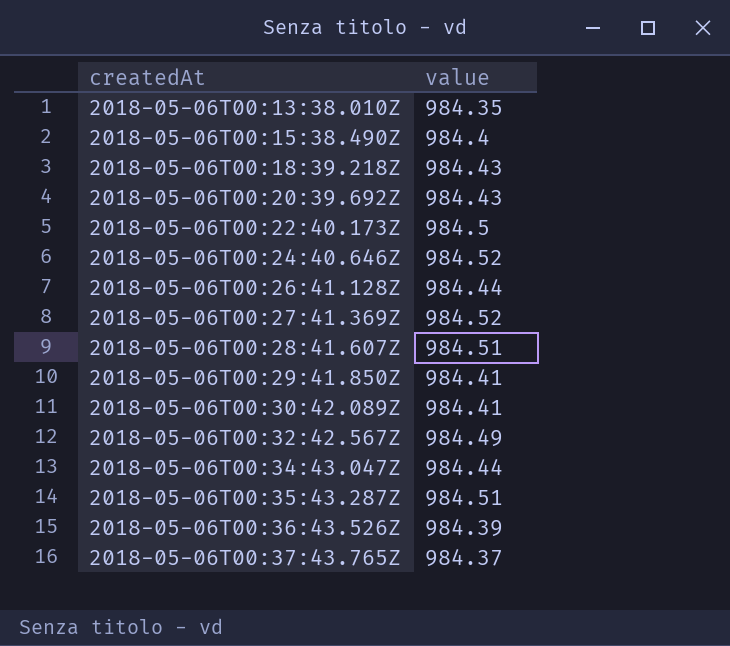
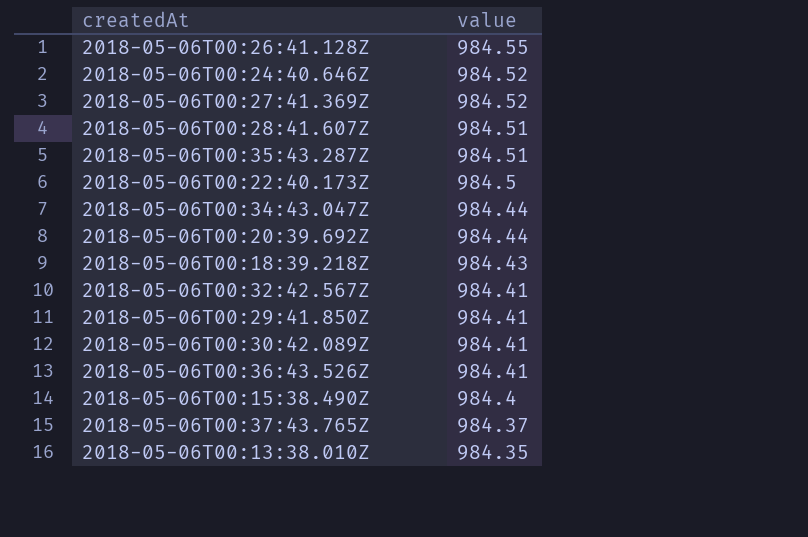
row order: createdAt ascending -> value descending
2018-05-06T00:26:41.128Z | value: 984.44 -> 984.55
2018-05-06T00:20:39.692Z | value: 984.43 -> 984.44
2018-05-06T00:32:42.567Z | value: 984.49 -> 984.41
2018-05-06T00:36:43.526Z | value: 984.39 -> 984.41

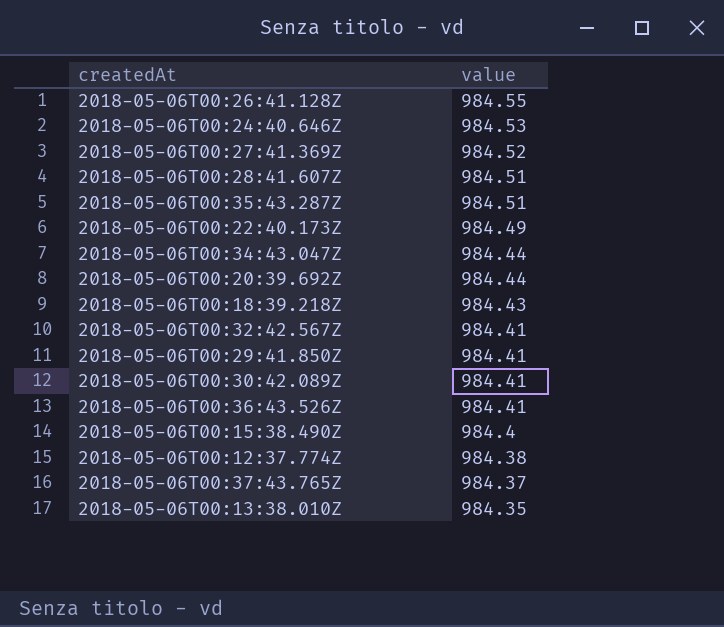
2018-05-06T00:24:40.646Z | value: 984.52 -> 984.53
2018-05-06T00:22:40.173Z | value: 984.5 -> 984.49
row 2018-05-06T00:12:37.774Z: none -> 984.38

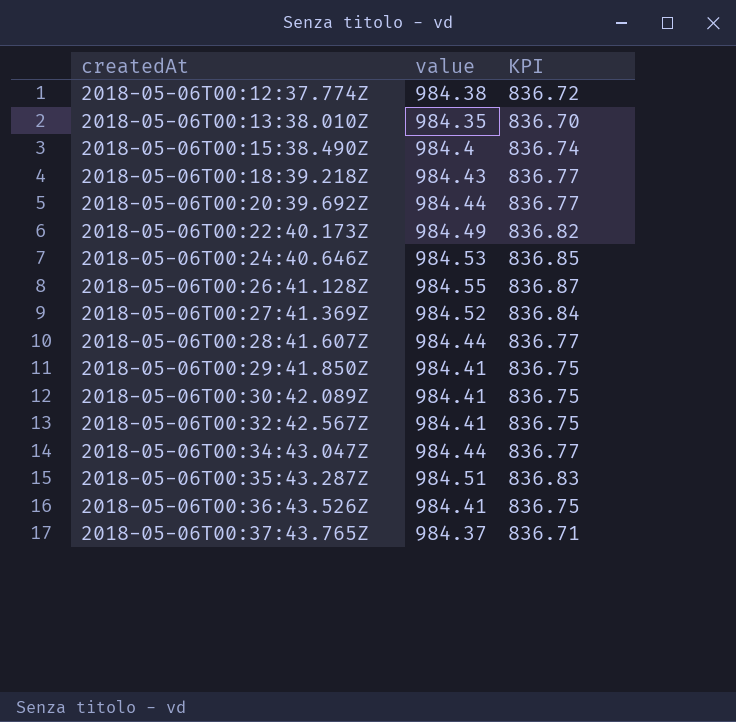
row order: value descending -> createdAt ascending
column KPI | formula: none -> [value] * 0.85
2018-05-06T00:28:41.607Z | value: 984.51 -> 984.44

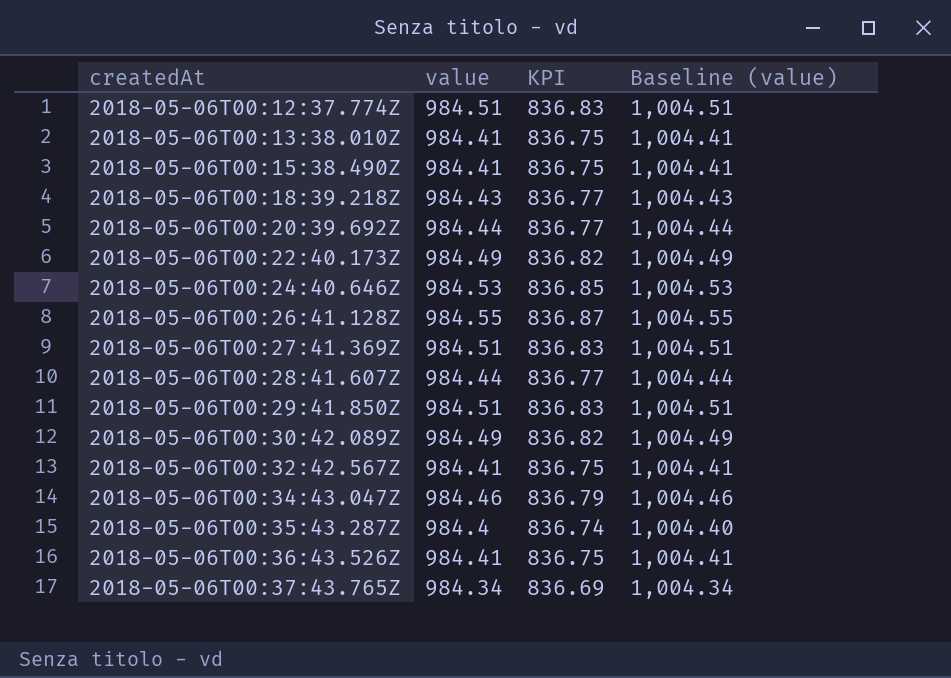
column Baseline (value) | formula: none -> [value] + 20
2018-05-06T00:12:37.774Z | value: 984.38 -> 984.51
2018-05-06T00:12:37.774Z | KPI: 836.72 -> 836.83
2018-05-06T00:13:38.010Z | value: 984.35 -> 984.41
2018-05-06T00:13:38.010Z | KPI: 836.70 -> 836.75
2018-05-06T00:15:38.490Z | value: 984.4 -> 984.41
2018-05-06T00:15:38.490Z | KPI: 836.74 -> 836.75
2018-05-06T00:27:41.369Z | value: 984.52 -> 984.51
2018-05-06T00:27:41.369Z | KPI: 836.84 -> 836.83
2018-05-06T00:29:41.850Z | value: 984.41 -> 984.51
2018-05-06T00:29:41.850Z | KPI: 836.75 -> 836.83
2018-05-06T00:30:42.089Z | value: 984.41 -> 984.49
2018-05-06T00:30:42.089Z | KPI: 836.75 -> 836.82
2018-05-06T00:34:43.047Z | value: 984.44 -> 984.46
2018-05-06T00:34:43.047Z | KPI: 836.77 -> 836.79
2018-05-06T00:35:43.287Z | value: 984.51 -> 984.4
2018-05-06T00:35:43.287Z | KPI: 836.83 -> 836.74
2018-05-06T00:37:43.765Z | value: 984.37 -> 984.34
2018-05-06T00:37:43.765Z | KPI: 836.71 -> 836.69

